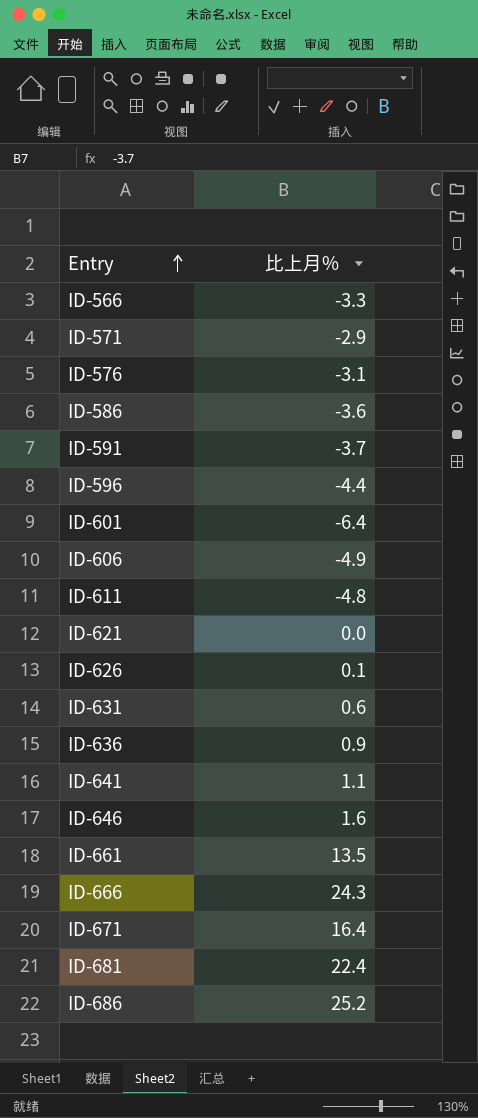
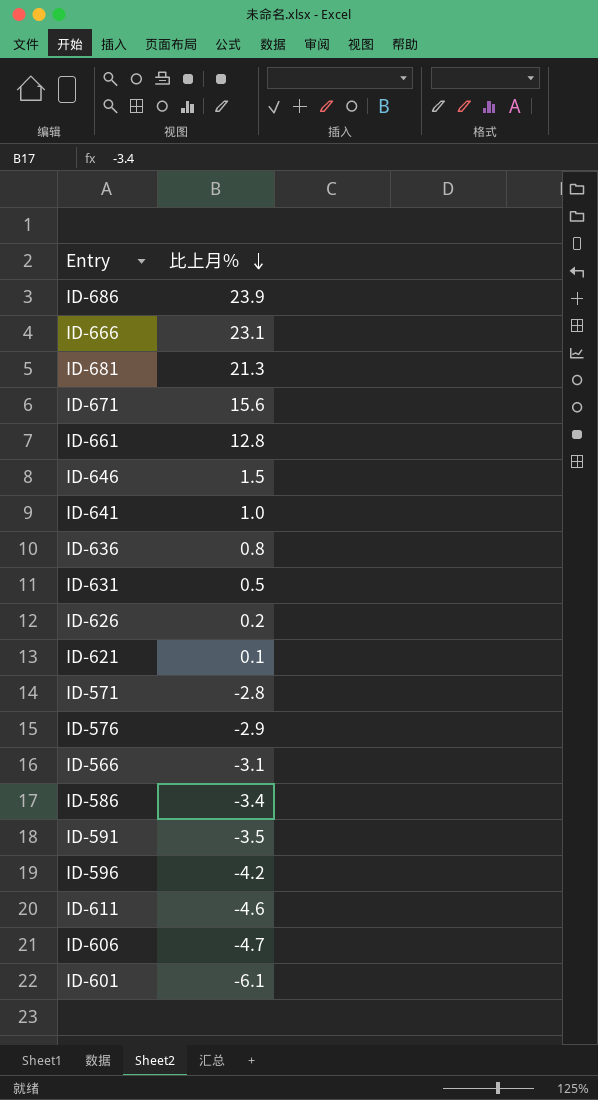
row order: Entry ascending -> 比上月% descending
ID-686 | 比上月%: 25.2 -> 23.9
ID-666 | 比上月%: 24.3 -> 23.1
ID-681 | 比上月%: 22.4 -> 21.3
ID-671 | 比上月%: 16.4 -> 15.6
ID-661 | 比上月%: 13.5 -> 12.8
ID-646 | 比上月%: 1.6 -> 1.5
ID-641 | 比上月%: 1.1 -> 1.0
ID-636 | 比上月%: 0.9 -> 0.8
ID-631 | 比上月%: 0.6 -> 0.5
ID-626 | 比上月%: 0.1 -> 0.2
ID-621 | 比上月%: 0.0 -> 0.1
ID-571 | 比上月%: -2.9 -> -2.8
ID-576 | 比上月%: -3.1 -> -2.9
ID-566 | 比上月%: -3.3 -> -3.1
ID-586 | 比上月%: -3.6 -> -3.4
ID-591 | 比上月%: -3.7 -> -3.5
ID-596 | 比上月%: -4.4 -> -4.2
ID-611 | 比上月%: -4.8 -> -4.6
ID-606 | 比上月%: -4.9 -> -4.7
ID-601 | 比上月%: -6.4 -> -6.1

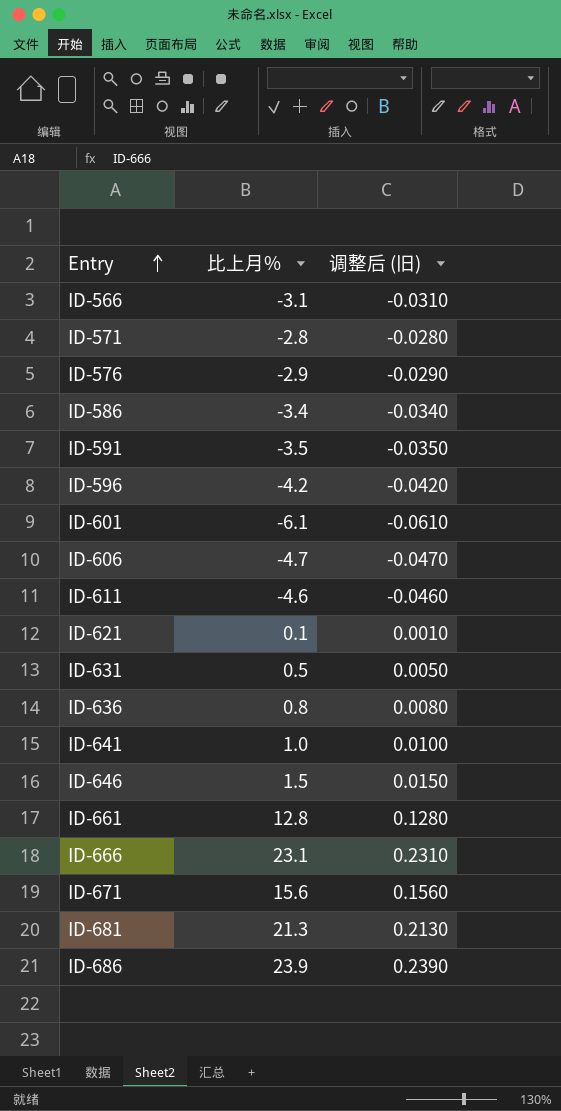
row order: 比上月% descending -> Entry ascending
column 调整后 (旧) | formula: none -> [比上月%] * 0.01
row ID-626: 0.2 -> none

